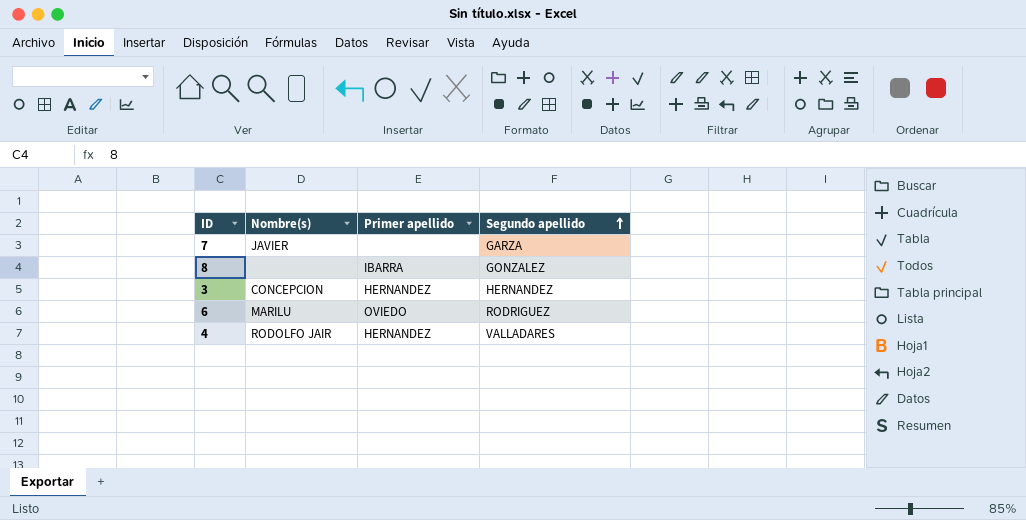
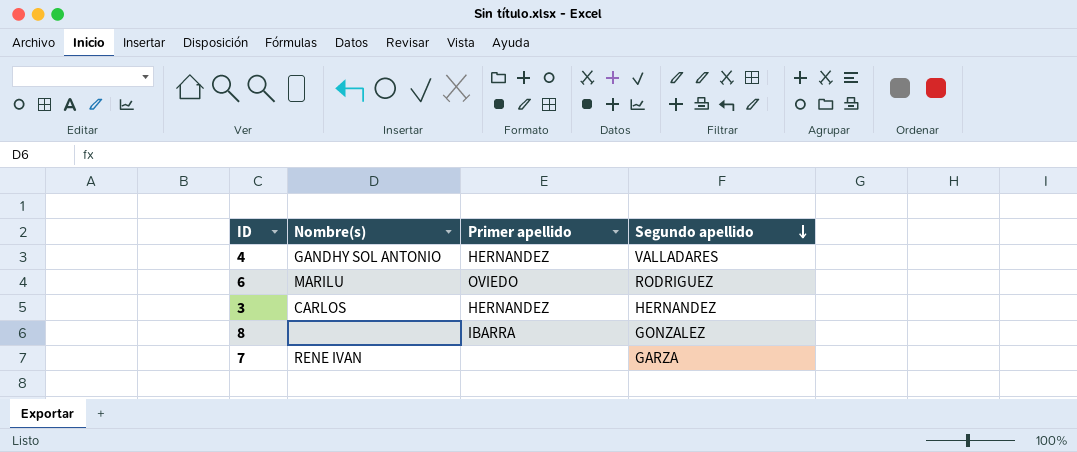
row order: Segundo apellido ascending -> Segundo apellido descending
4 | Nombre(s): RODOLFO JAIR -> GANDHY SOL ANTONIO
3 | Nombre(s): CONCEPCION -> CARLOS
7 | Nombre(s): JAVIER -> RENE IVAN

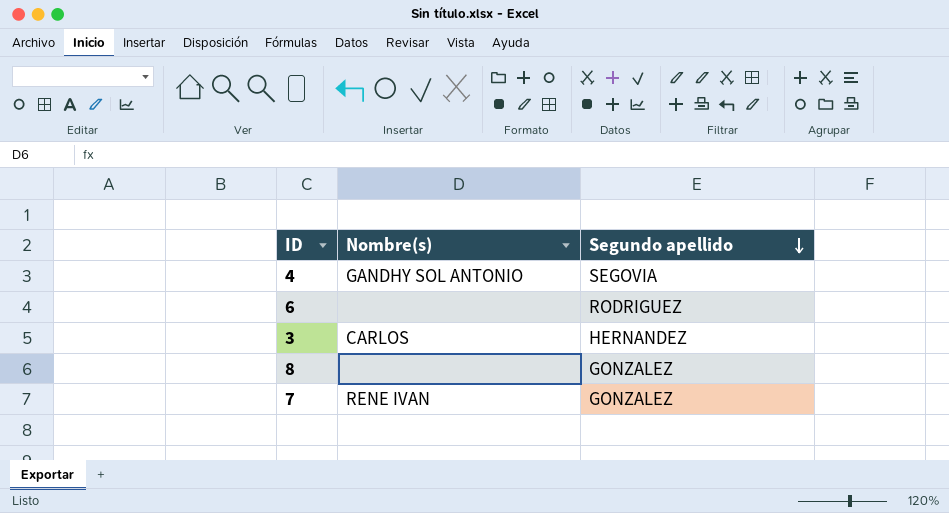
column Primer apellido | position: 3 -> none
4 | Segundo apellido: VALLADARES -> SEGOVIA
6 | Nombre(s): MARILU -> none
7 | Segundo apellido: GARZA -> GONZALEZ

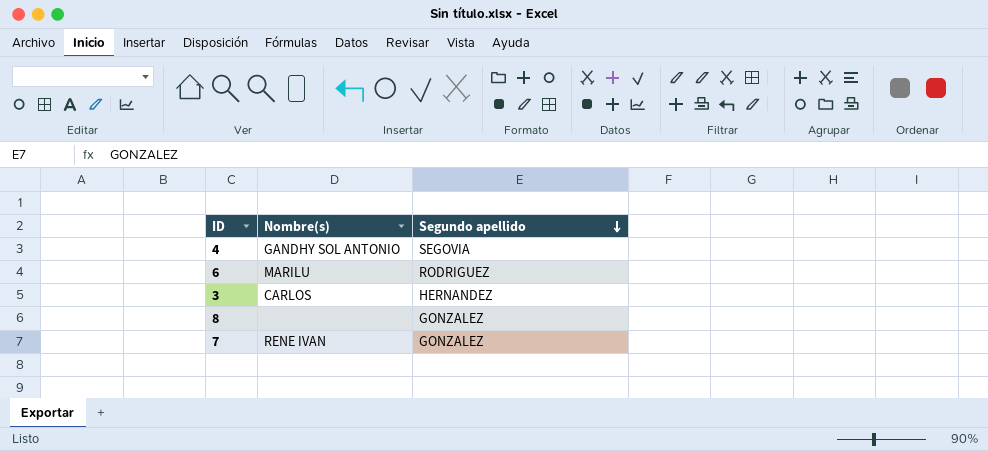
6 | Nombre(s): none -> MARILU

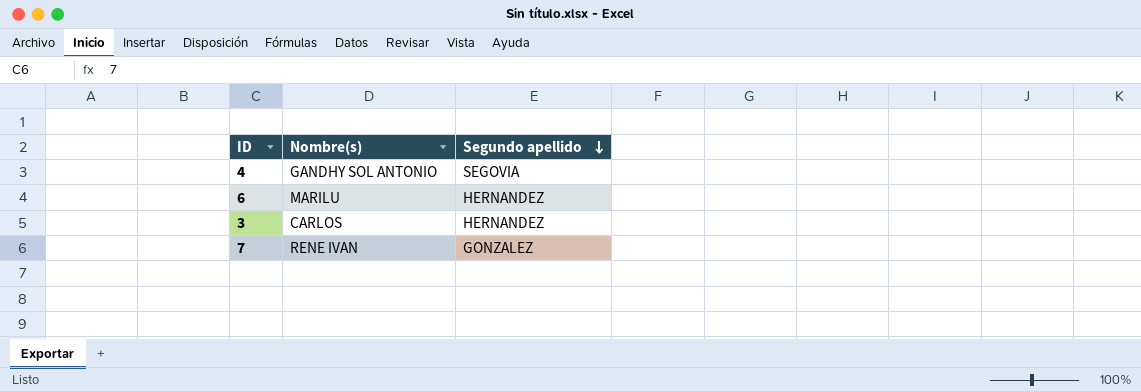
row 8: none | GONZALEZ -> none
6 | Segundo apellido: RODRIGUEZ -> HERNANDEZ

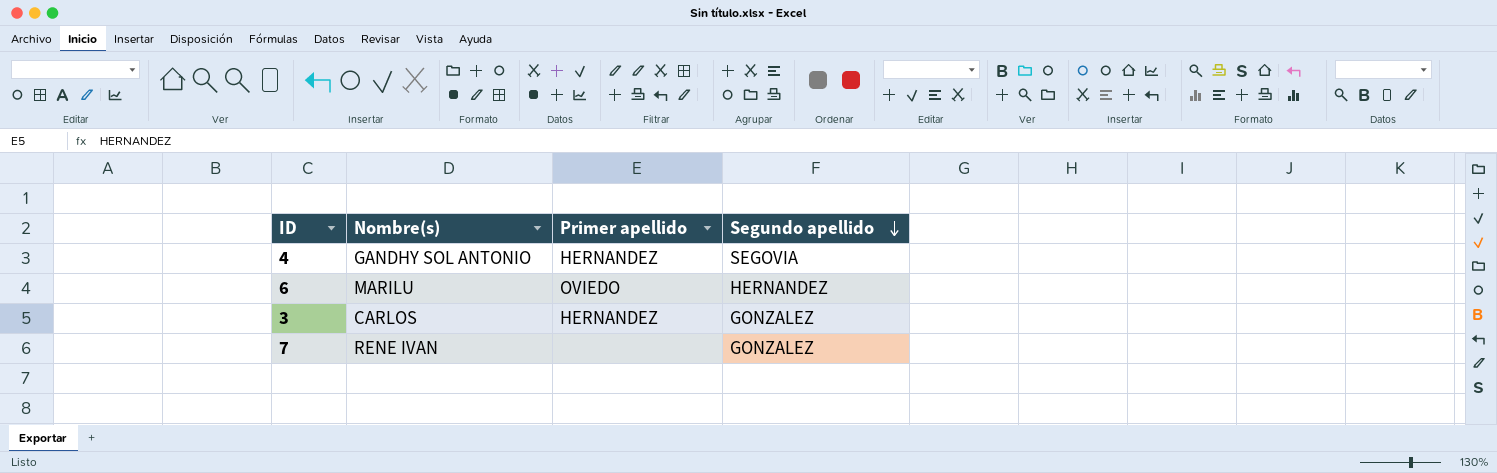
column Primer apellido | position: none -> 3
3 | Segundo apellido: HERNANDEZ -> GONZALEZ

